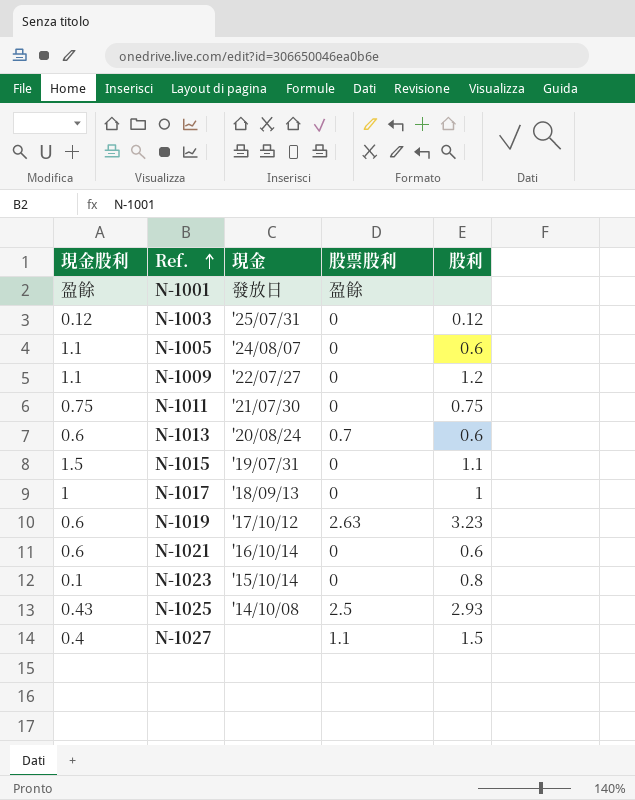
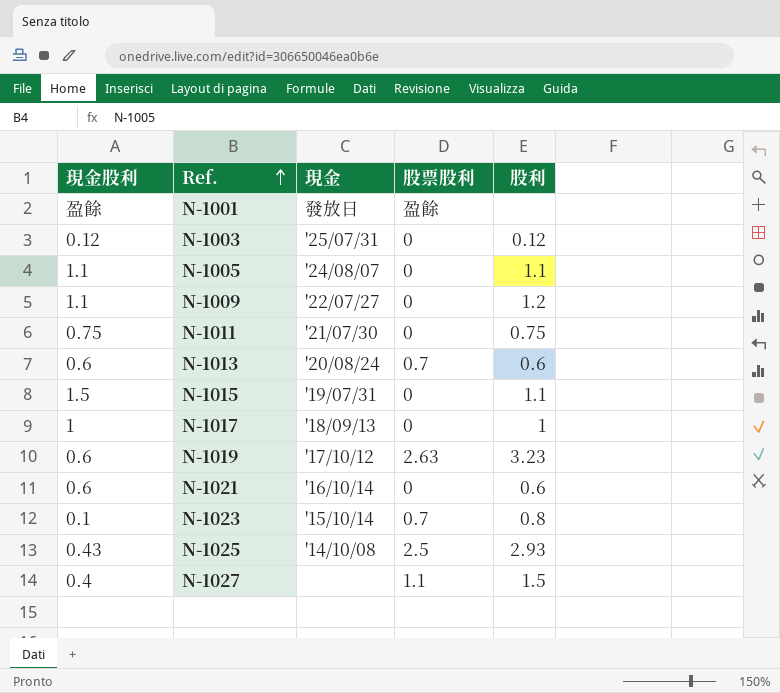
N-1005 | 股利: 0.6 -> 1.1
N-1023 | 股票股利: 0 -> 0.7

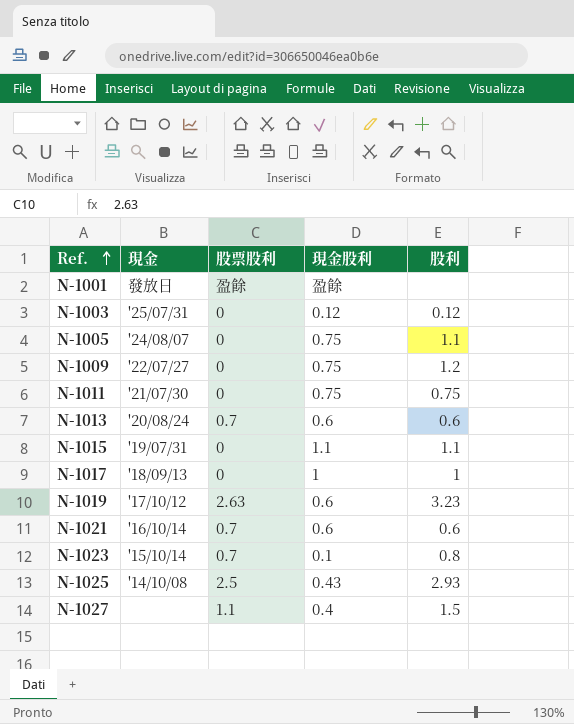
column 現金股利 | position: 1 -> 4
N-1005 | 現金股利: 1.1 -> 0.75
N-1009 | 現金股利: 1.1 -> 0.75
N-1015 | 現金股利: 1.5 -> 1.1
N-1021 | 股票股利: 0 -> 0.7

